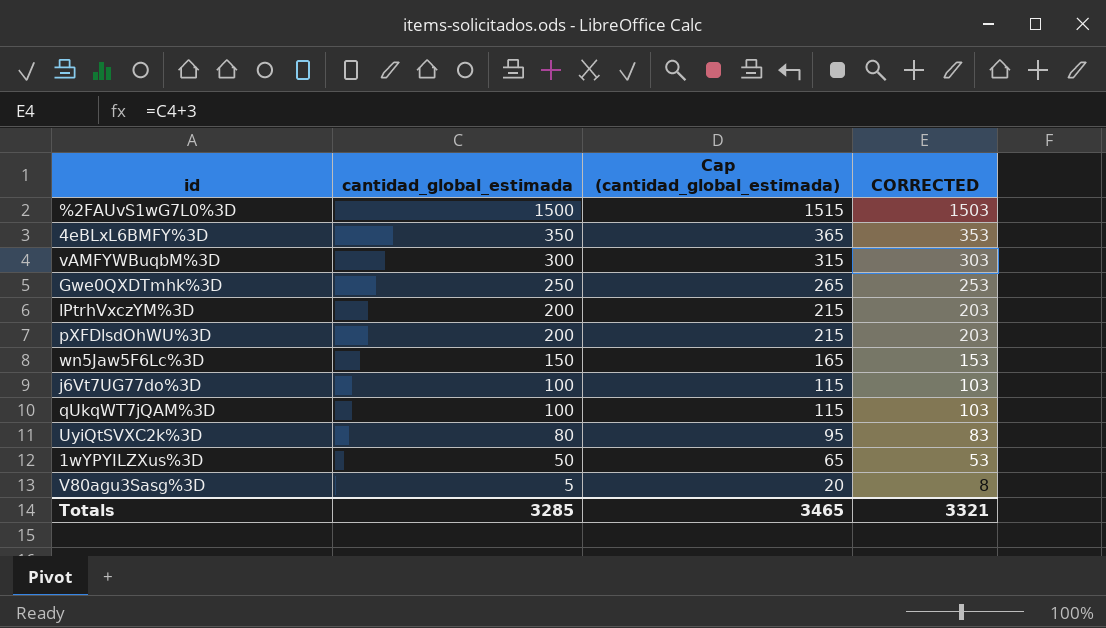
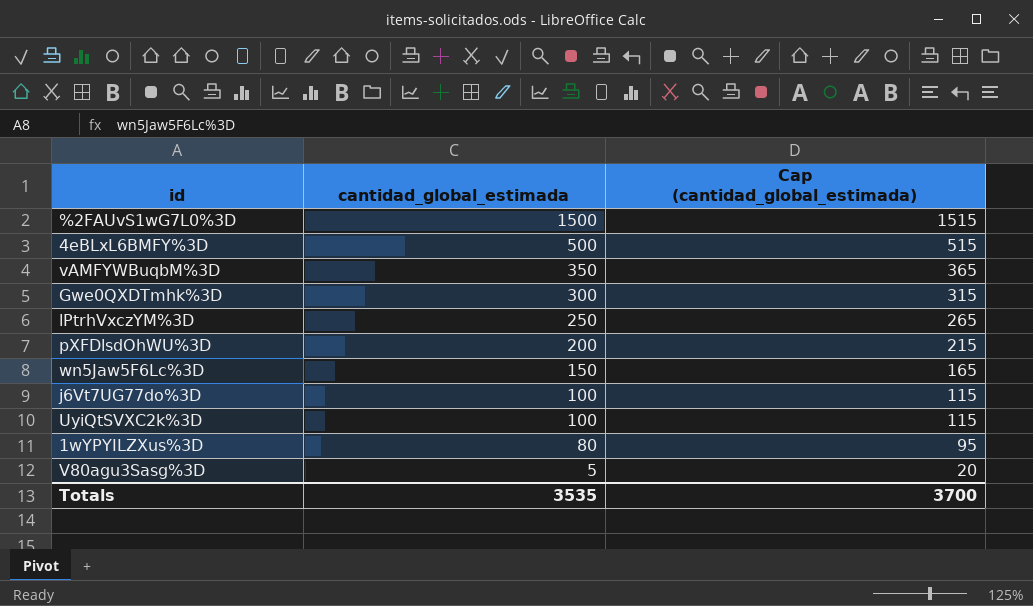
column CORRECTED | formula: [cantidad_global_estimada] + 3 -> none
row qUkqWT7jQAM%3D: 100 | 115 | 103 -> none
4eBLxL6BMFY%3D | cantidad_global_estimada: 350 -> 500
4eBLxL6BMFY%3D | Cap (cantidad_global_estimada): 365 -> 515
vAMFYWBuqbM%3D | cantidad_global_estimada: 300 -> 350
vAMFYWBuqbM%3D | Cap (cantidad_global_estimada): 315 -> 365
Gwe0QXDTmhk%3D | cantidad_global_estimada: 250 -> 300
Gwe0QXDTmhk%3D | Cap (cantidad_global_estimada): 265 -> 315
lPtrhVxczYM%3D | cantidad_global_estimada: 200 -> 250
lPtrhVxczYM%3D | Cap (cantidad_global_estimada): 215 -> 265
UyiQtSVXC2k%3D | cantidad_global_estimada: 80 -> 100
UyiQtSVXC2k%3D | Cap (cantidad_global_estimada): 95 -> 115
1wYPYILZXus%3D | cantidad_global_estimada: 50 -> 80
1wYPYILZXus%3D | Cap (cantidad_global_estimada): 65 -> 95
Totals | cantidad_global_estimada: 3285 -> 3535
Totals | Cap (cantidad_global_estimada): 3465 -> 3700

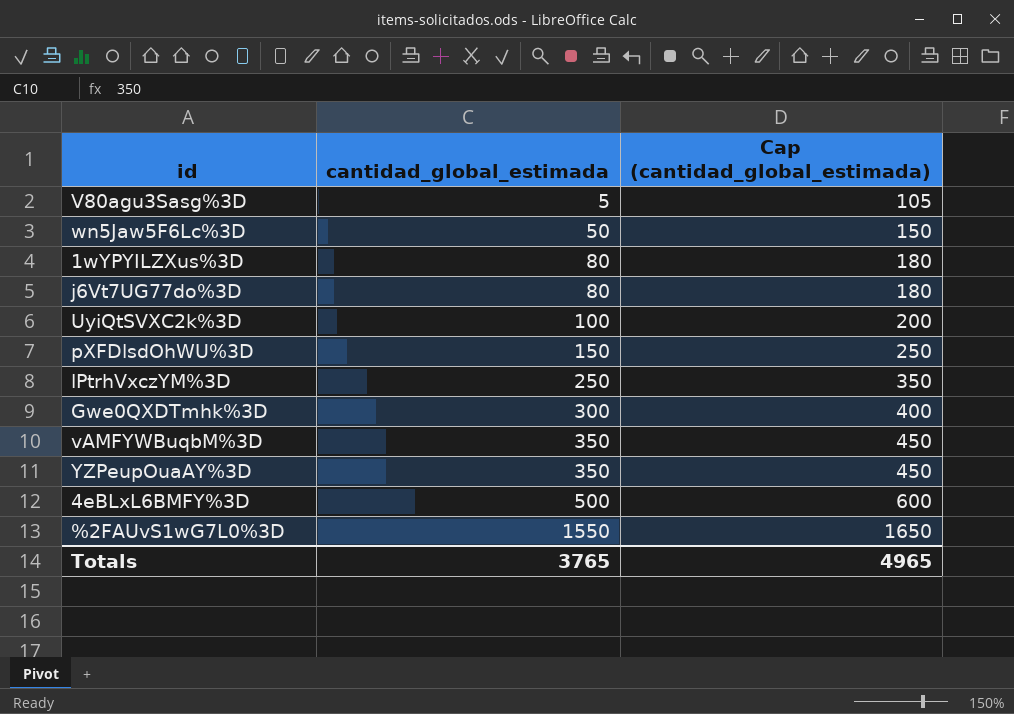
row order: cantidad_global_estimada descending -> cantidad_global_estimada ascending
column Cap (cantidad_global_estimada) | formula: [cantidad_global_estimada] + 15 -> [cantidad_global_estimada] + 100
wn5Jaw5F6Lc%3D | cantidad_global_estimada: 150 -> 50
j6Vt7UG77do%3D | cantidad_global_estimada: 100 -> 80
pXFDlsdOhWU%3D | cantidad_global_estimada: 200 -> 150
row YZPeupOuaAY%3D: none -> 350 | 450
%2FAUvS1wG7L0%3D | cantidad_global_estimada: 1500 -> 1550
Totals | cantidad_global_estimada: 3535 -> 3765
Totals | Cap (cantidad_global_estimada): 3700 -> 4965

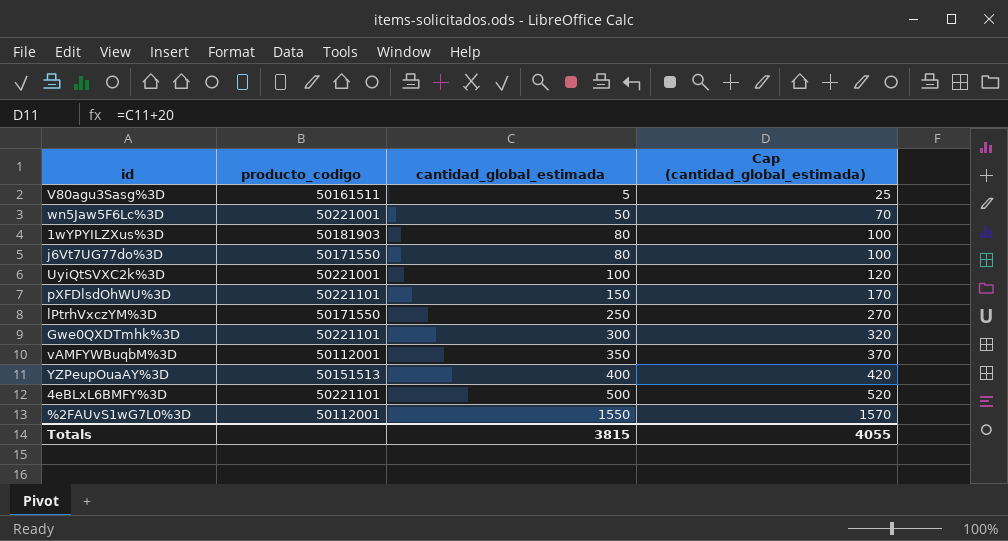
column producto_codigo | position: none -> 2
column Cap (cantidad_global_estimada) | formula: [cantidad_global_estimada] + 100 -> [cantidad_global_estimada] + 20
YZPeupOuaAY%3D | cantidad_global_estimada: 350 -> 400
Totals | cantidad_global_estimada: 3765 -> 3815
Totals | Cap (cantidad_global_estimada): 4965 -> 4055

